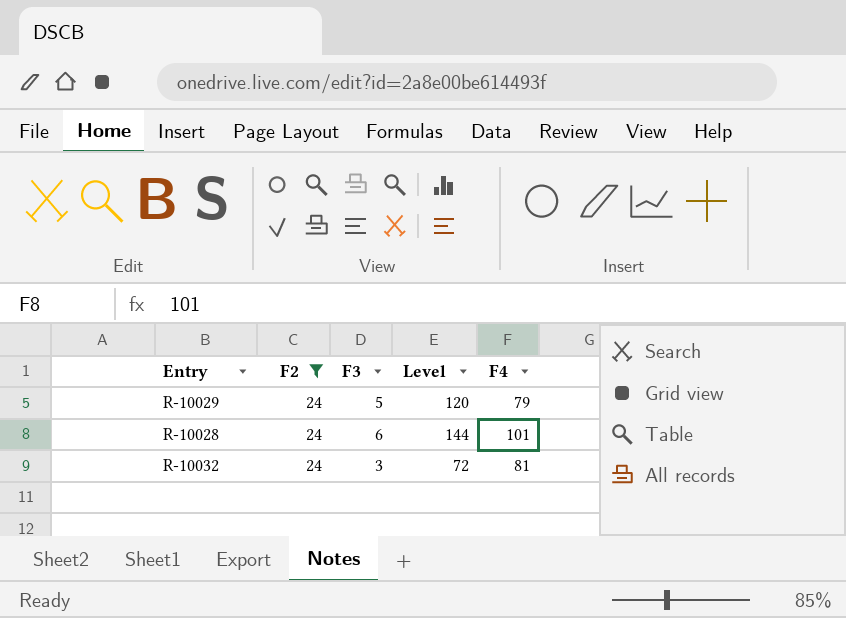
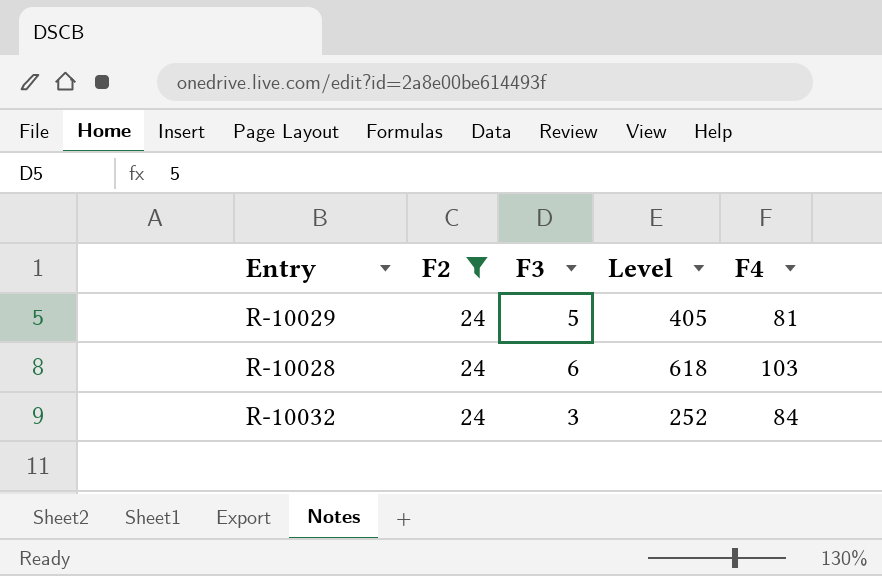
column Level | formula: [F2] * [F3] -> [F3] * [F4]
R-10029 | F4: 79 -> 81
R-10028 | F4: 101 -> 103
R-10032 | F4: 81 -> 84

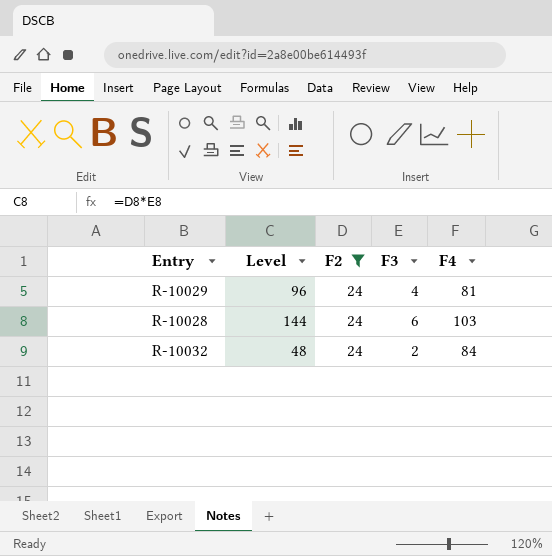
column Level | formula: [F3] * [F4] -> [F2] * [F3]
column Level | position: 4 -> 2
R-10029 | F3: 5 -> 4
R-10032 | F3: 3 -> 2

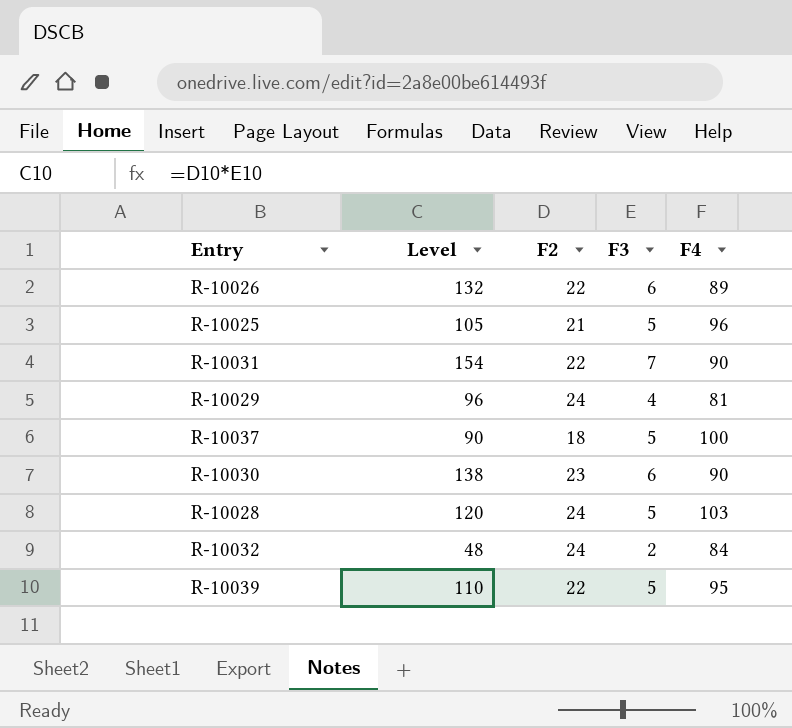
filter: F2 = 24 -> none
R-10028 | Level: 144 -> 120
R-10028 | F3: 6 -> 5

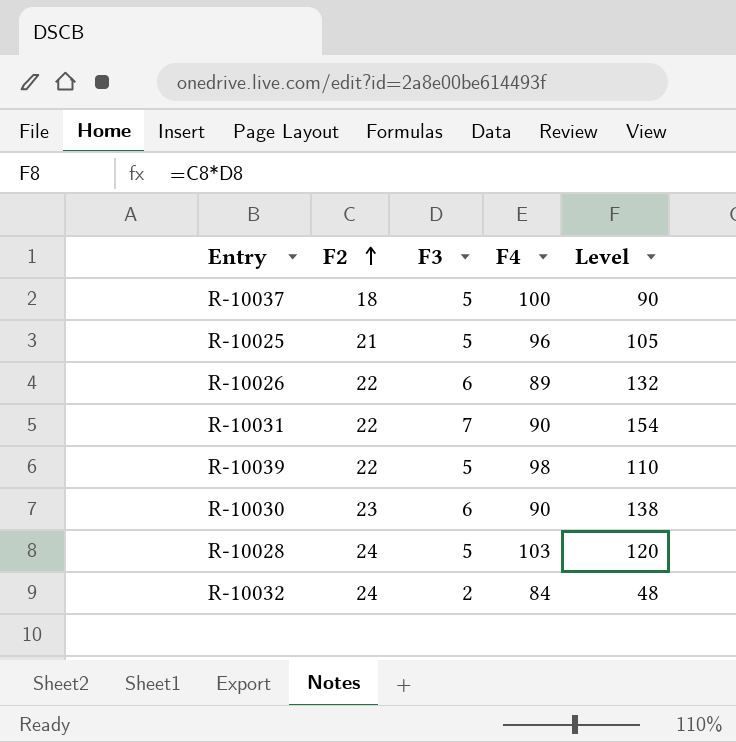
row order: none -> F2 ascending
column Level | position: 2 -> 5
row R-10029: 96 | 24 | 4 | 81 -> none
R-10039 | F4: 95 -> 98

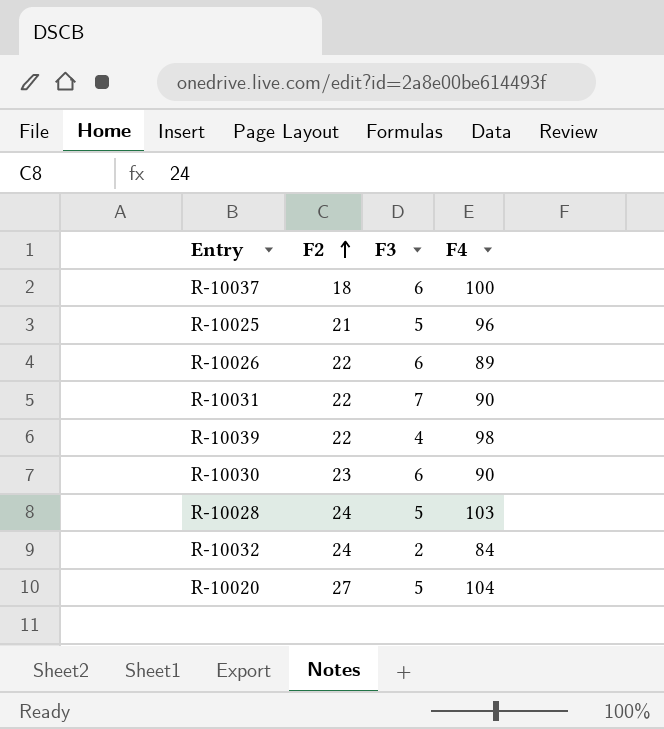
column Level | formula: [F2] * [F3] -> none
R-10037 | F3: 5 -> 6
R-10039 | F3: 5 -> 4
row R-10020: none -> 27 | 5 | 104

